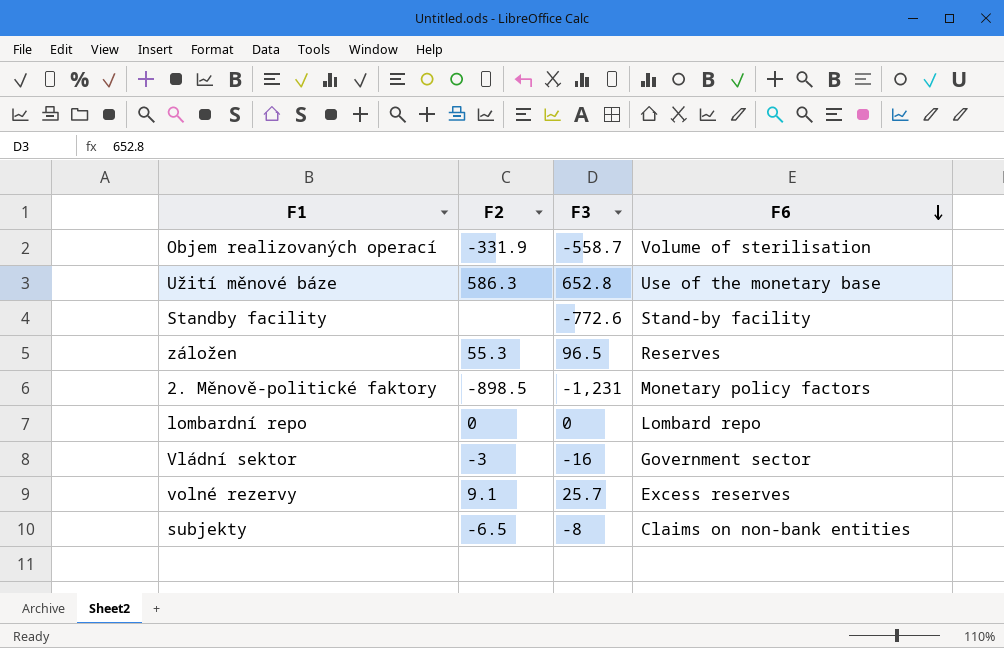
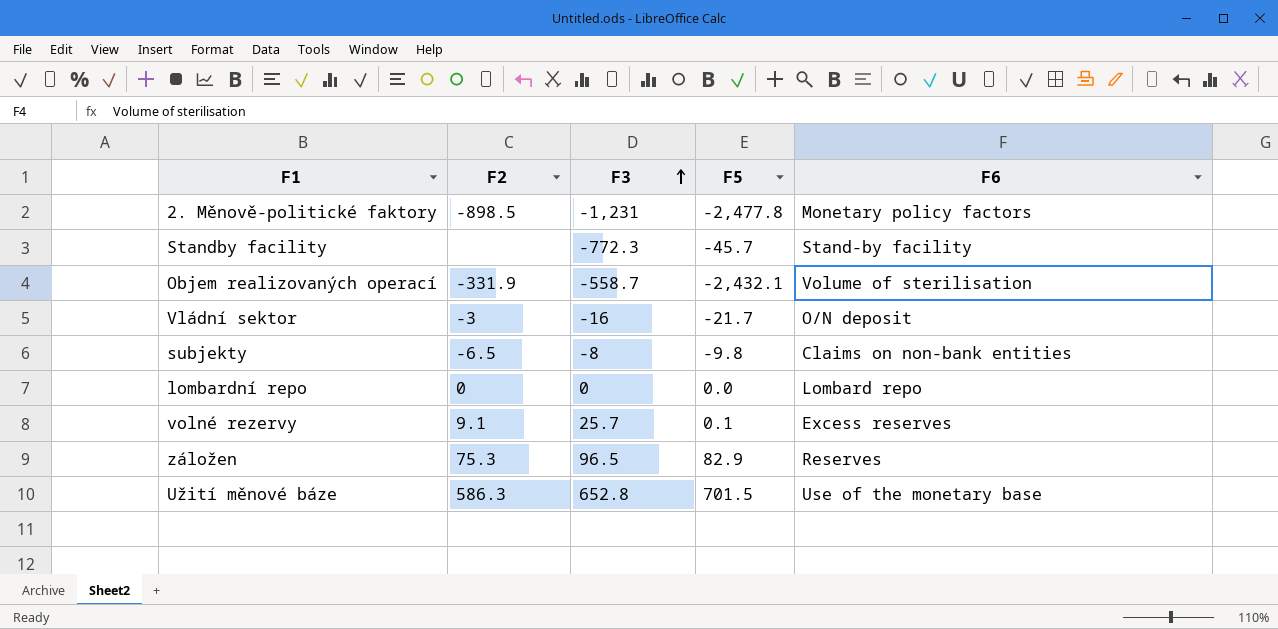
row order: F6 descending -> F3 ascending
column F5 | position: none -> 4
Standby facility | F3: -772.6 -> -772.3
Vládní sektor | F6: Government sector -> O/N deposit
záložen | F2: 55.3 -> 75.3

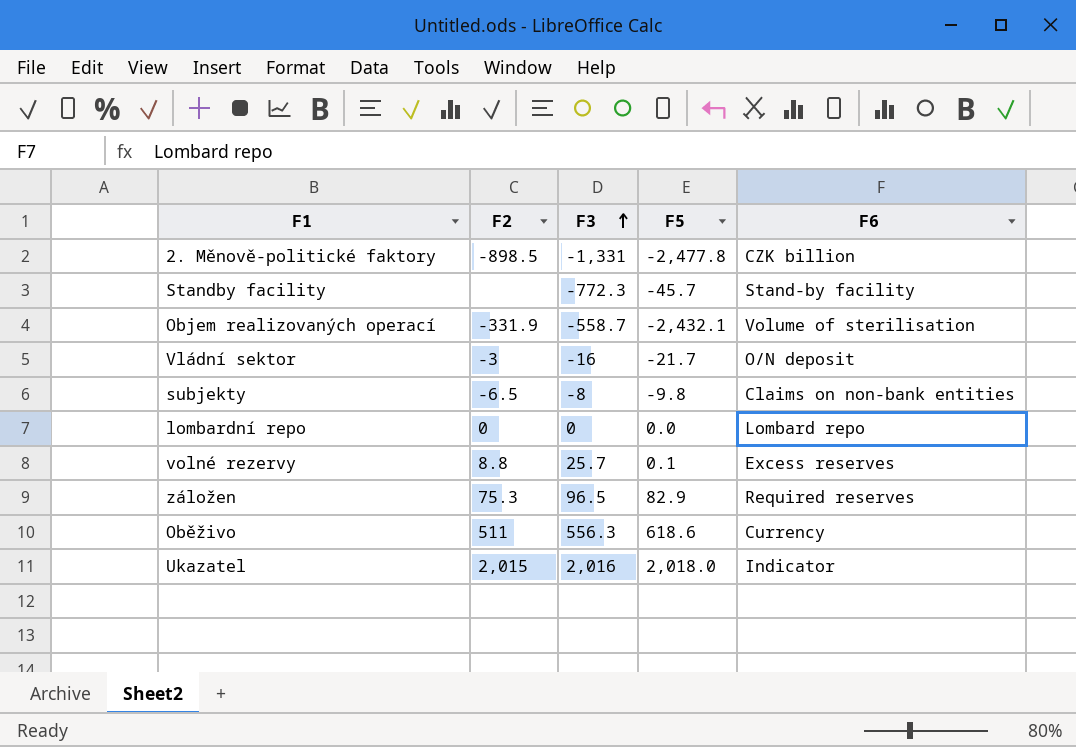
row Užití měnové báze: 586.3 | 652.8 | 701.5 | Use of the monetary base -> none
2. Měnově-politické faktory | F3: -1,231 -> -1,331
2. Měnově-politické faktory | F6: Monetary policy factors -> CZK billion
volné rezervy | F2: 9.1 -> 8.8
záložen | F6: Reserves -> Required reserves
row Oběživo: none -> 511 | 556.3 | 618.6 | Currency
row Ukazatel: none -> 2,015 | 2,016 | 2,018.0 | Indicator

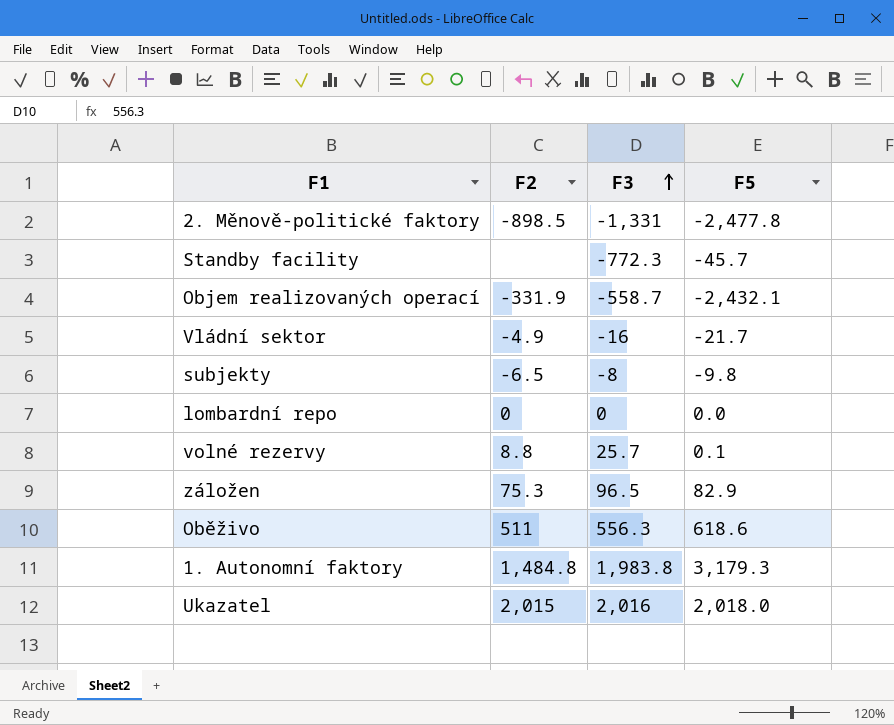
column F6 | position: 5 -> none
Vládní sektor | F2: -3 -> -4.9
row 1. Autonomní faktory: none -> 1,484.8 | 1,983.8 | 3,179.3

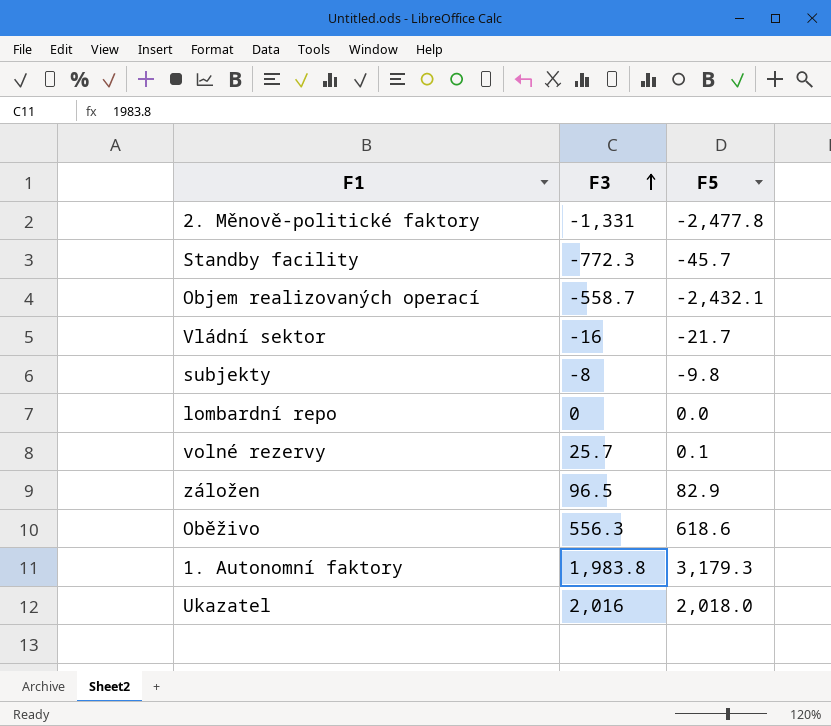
column F2 | position: 2 -> none

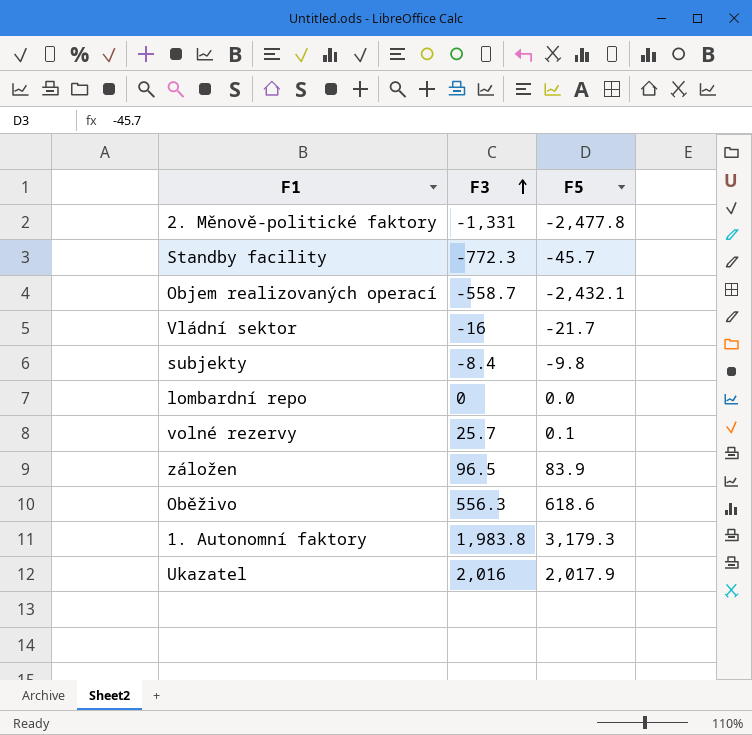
subjekty | F3: -8 -> -8.4
záložen | F5: 82.9 -> 83.9
Ukazatel | F5: 2,018.0 -> 2,017.9

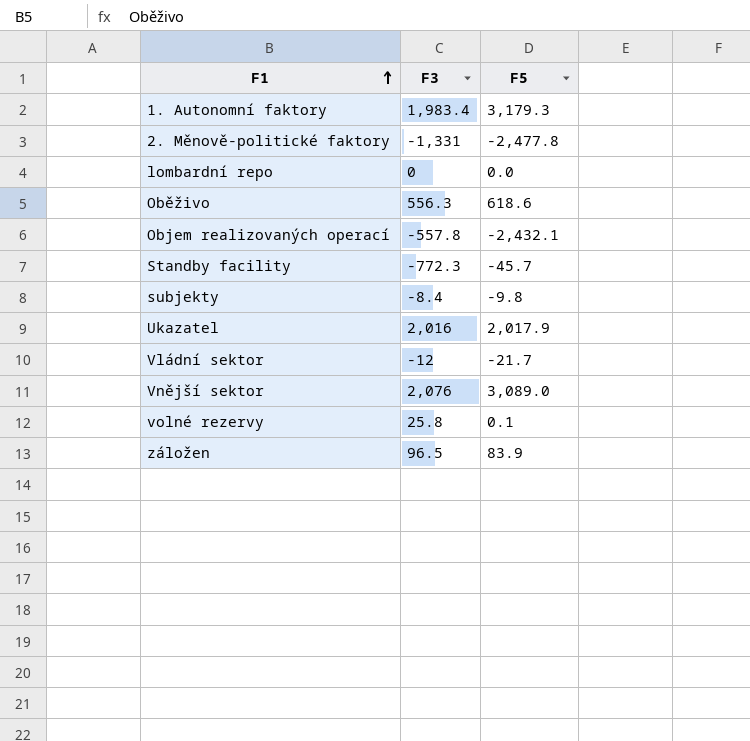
row order: F3 ascending -> F1 ascending
1. Autonomní faktory | F3: 1,983.8 -> 1,983.4
Objem realizovaných operací | F3: -558.7 -> -557.8
Vládní sektor | F3: -16 -> -12
row Vnější sektor: none -> 2,076 | 3,089.0
volné rezervy | F3: 25.7 -> 25.8

